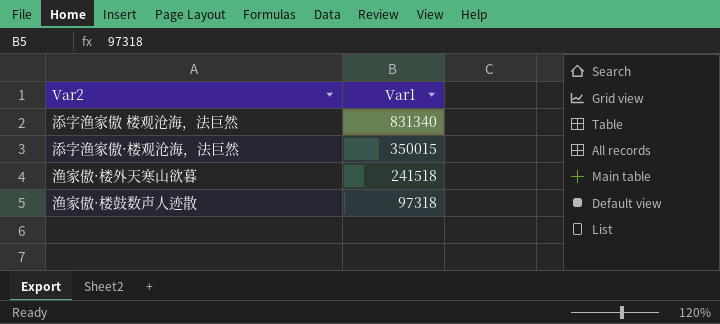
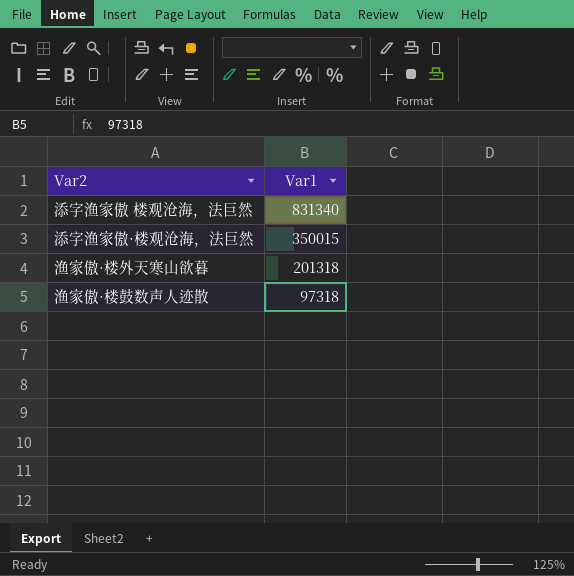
渔家傲·楼外天寒山欲暮 | Var1: 241518 -> 201318

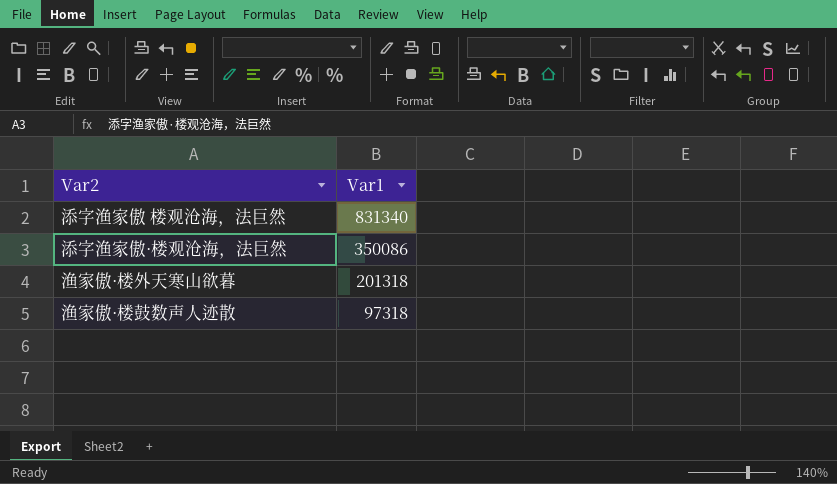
添字渔家傲·楼观沧海，法巨然 | Var1: 350015 -> 350086

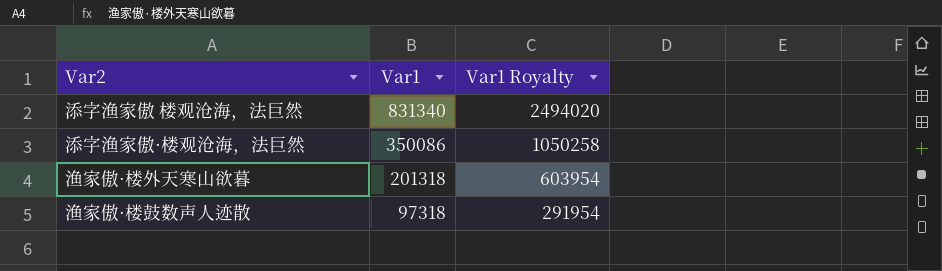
column Var1 Royalty | formula: none -> [Var1] * 3

